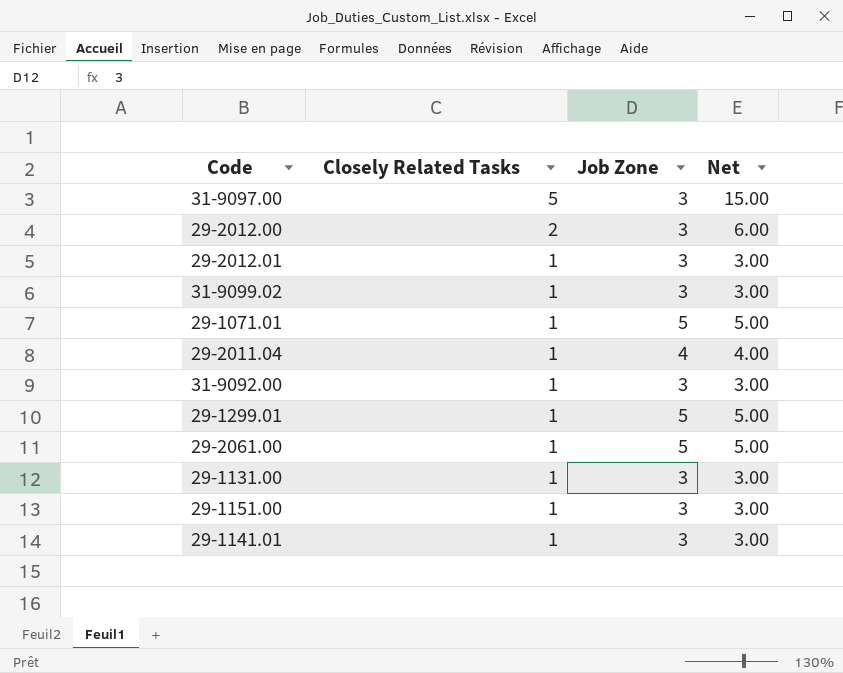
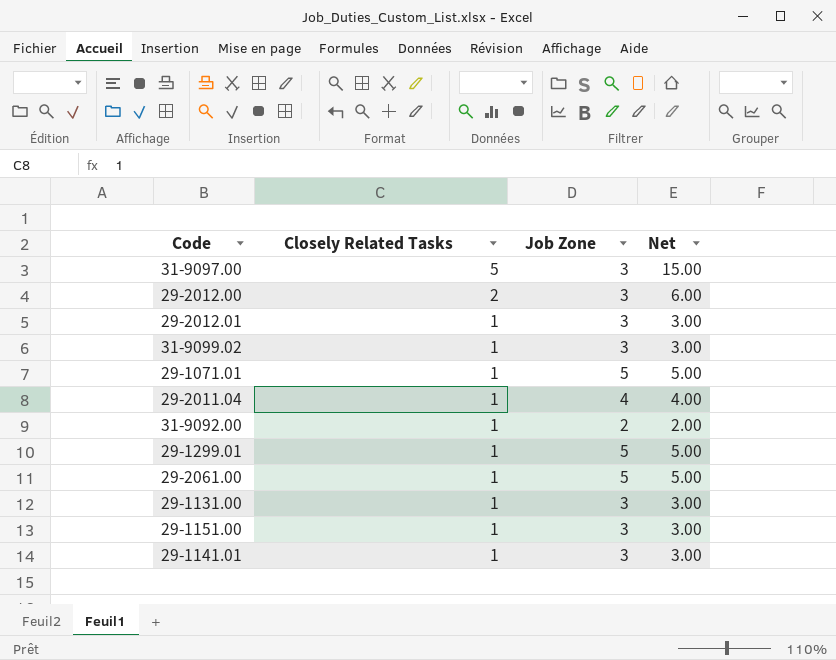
31-9092.00 | Job Zone: 3 -> 2
31-9092.00 | Net: 3.00 -> 2.00

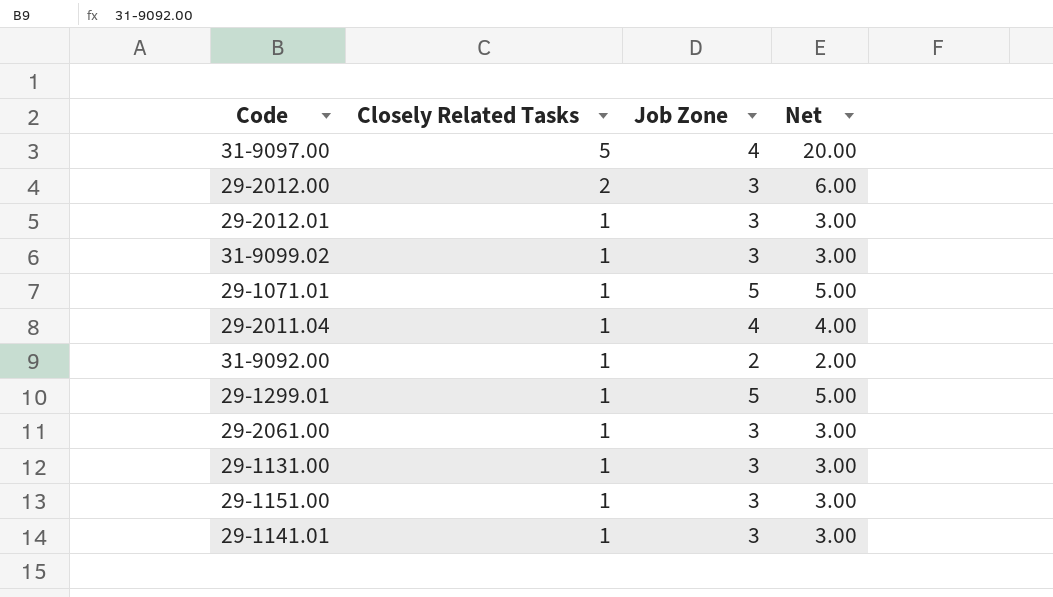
31-9097.00 | Job Zone: 3 -> 4
31-9097.00 | Net: 15.00 -> 20.00
29-2061.00 | Job Zone: 5 -> 3
29-2061.00 | Net: 5.00 -> 3.00

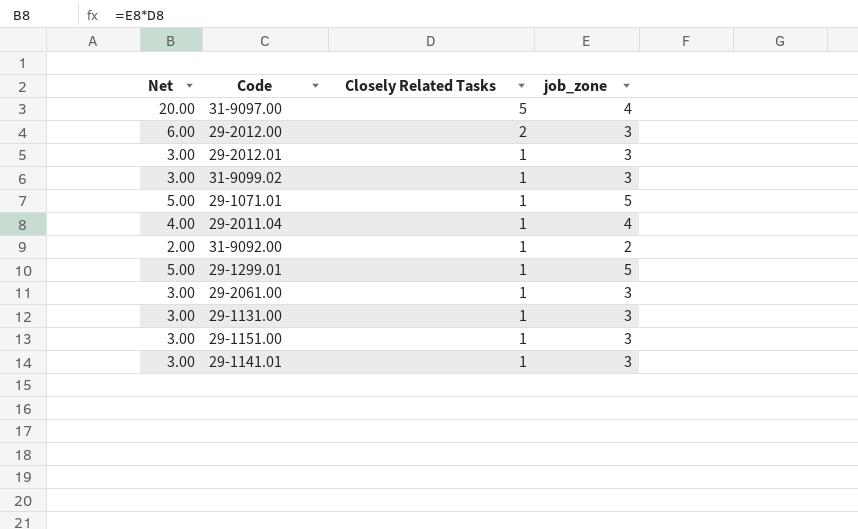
column Net | position: 4 -> 1
column name: Job Zone -> job_zone

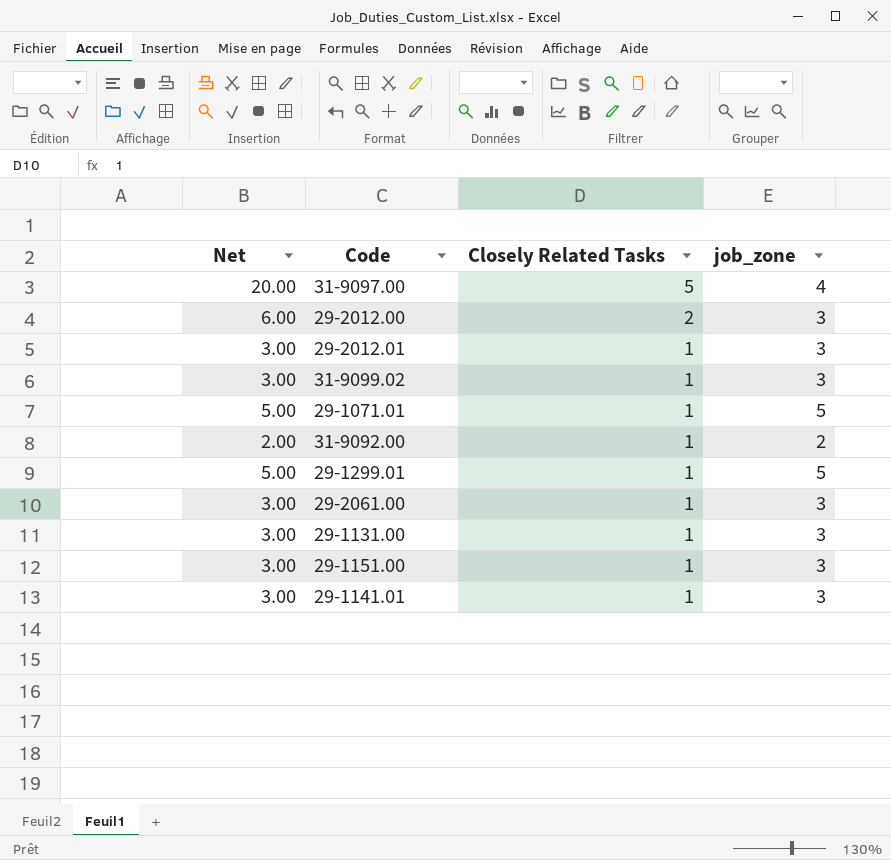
row 29-2011.04: 4.00 | 1 | 4 -> none

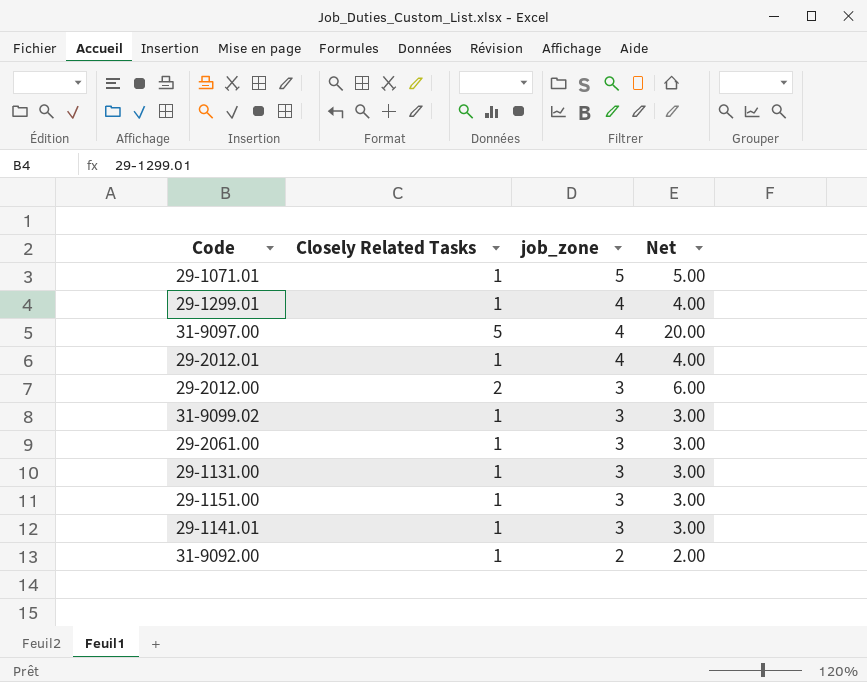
row order: Closely Related Tasks descending -> job_zone descending
column Net | position: 1 -> 4
29-1299.01 | job_zone: 5 -> 4
29-1299.01 | Net: 5.00 -> 4.00
29-2012.01 | job_zone: 3 -> 4
29-2012.01 | Net: 3.00 -> 4.00

